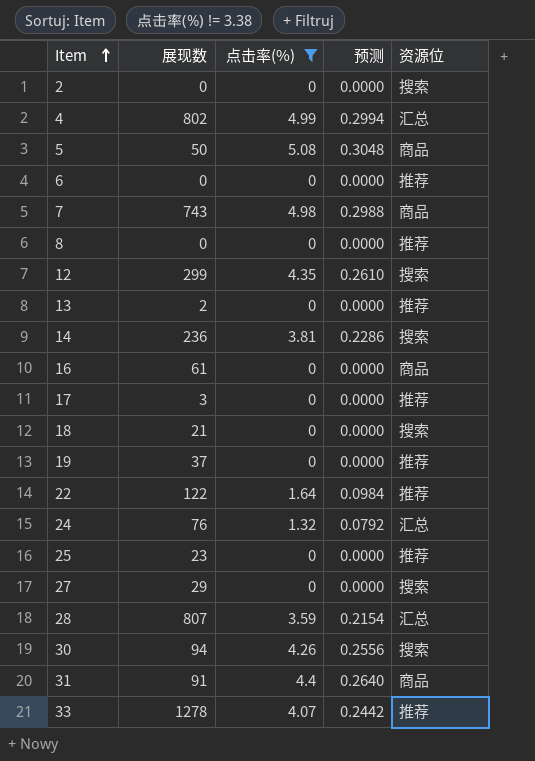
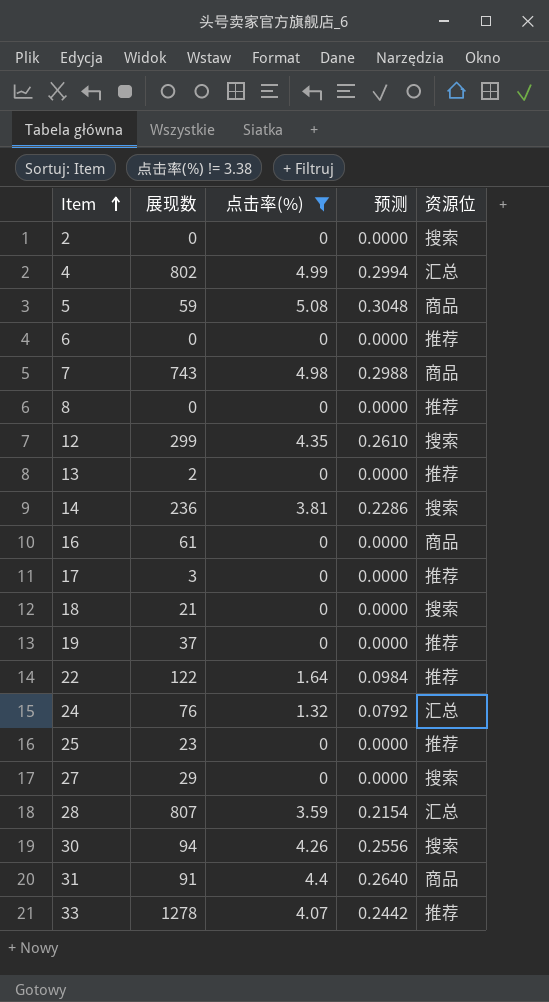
5 | 展现数: 50 -> 59

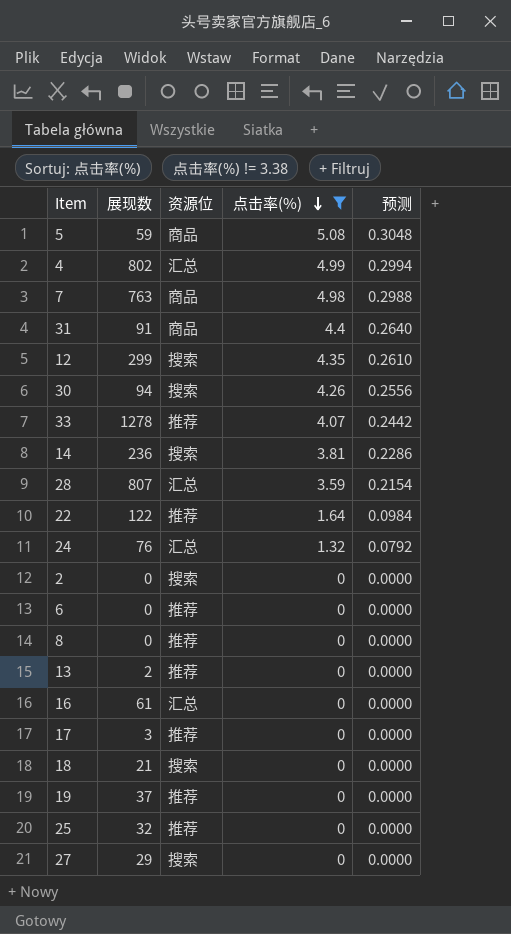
row order: Item ascending -> 点击率(%) descending
column 资源位 | position: 5 -> 3
7 | 展现数: 743 -> 763
16 | 资源位: 商品 -> 汇总
25 | 展现数: 23 -> 32

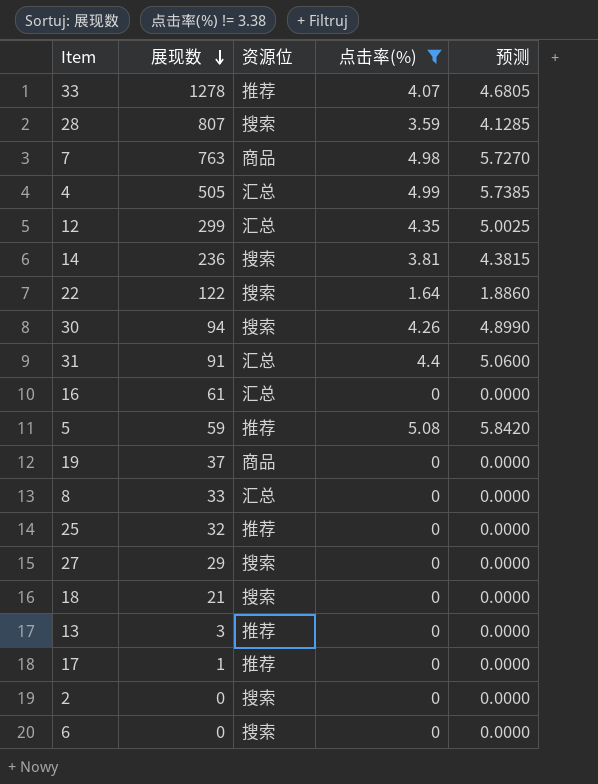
row order: 点击率(%) descending -> 展现数 descending
column 预测 | formula: [点击率(%)] * 0.06 -> [点击率(%)] * 1.15
row 24: 76 | 汇总 | 1.32 | 0.0792 -> none
28 | 资源位: 汇总 -> 搜索
4 | 展现数: 802 -> 505
12 | 资源位: 搜索 -> 汇总
22 | 资源位: 推荐 -> 搜索
31 | 资源位: 商品 -> 汇总
5 | 资源位: 商品 -> 推荐
19 | 资源位: 推荐 -> 商品
8 | 展现数: 0 -> 33
8 | 资源位: 推荐 -> 汇总
13 | 展现数: 2 -> 3
17 | 展现数: 3 -> 1
6 | 资源位: 推荐 -> 搜索

